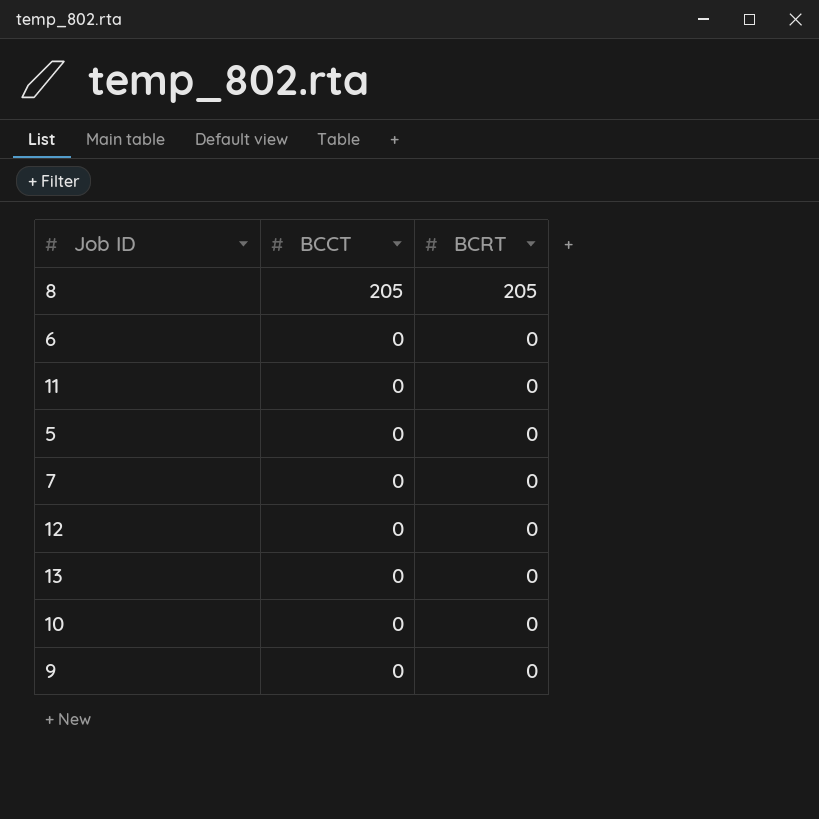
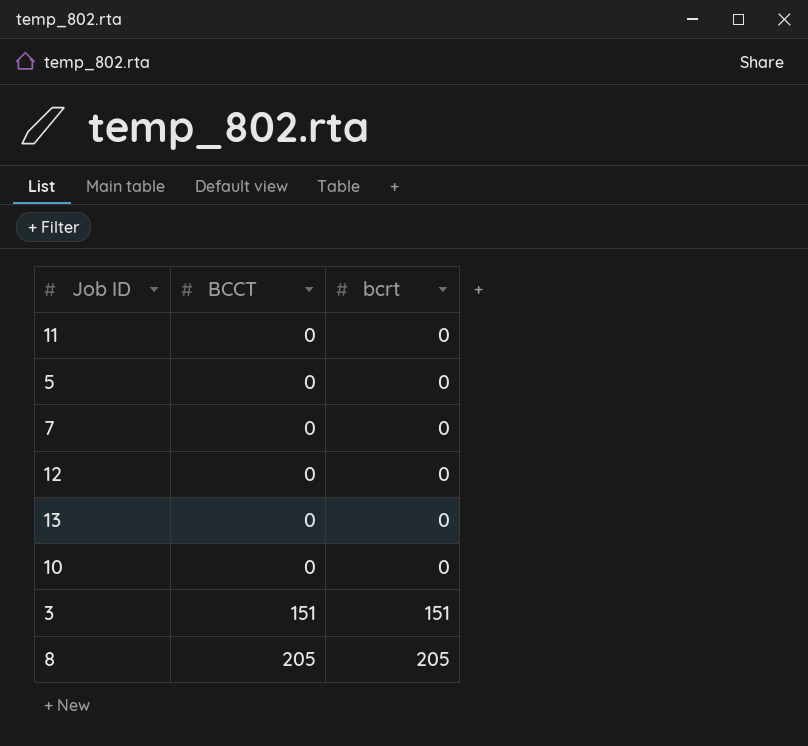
row order: BCCT descending -> BCCT ascending
column name: BCRT -> bcrt
row 6: 0 | 0 -> none
row 9: 0 | 0 -> none
row 3: none -> 151 | 151

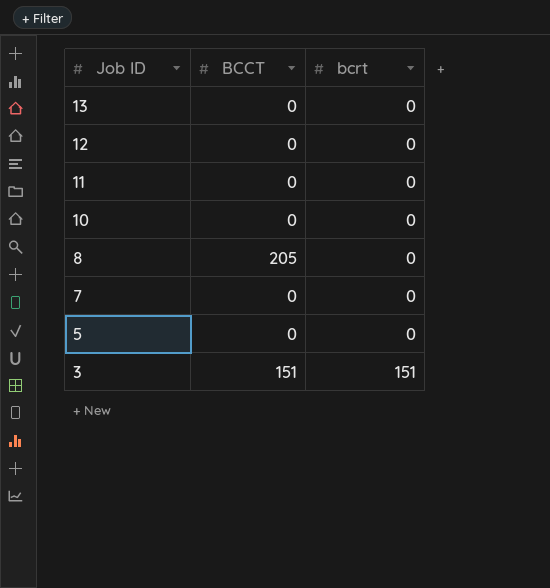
row order: BCCT ascending -> Job ID descending
8 | bcrt: 205 -> 0

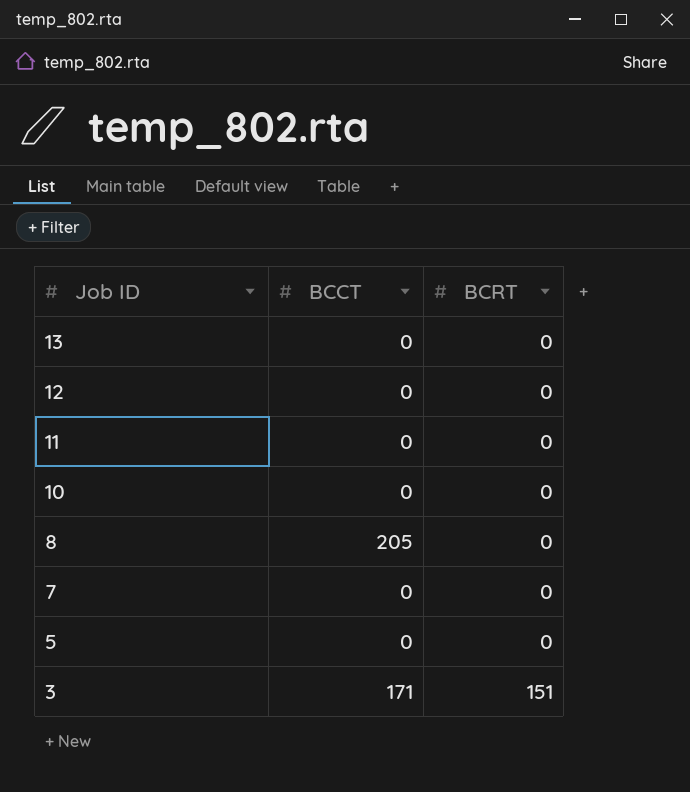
column name: bcrt -> BCRT
3 | BCCT: 151 -> 171

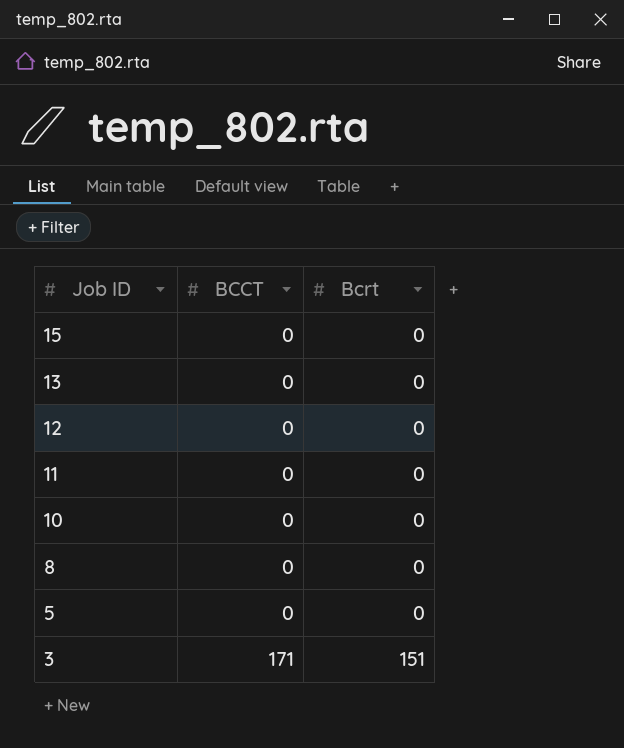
column name: BCRT -> Bcrt
row 7: 0 | 0 -> none
row 15: none -> 0 | 0
8 | BCCT: 205 -> 0

